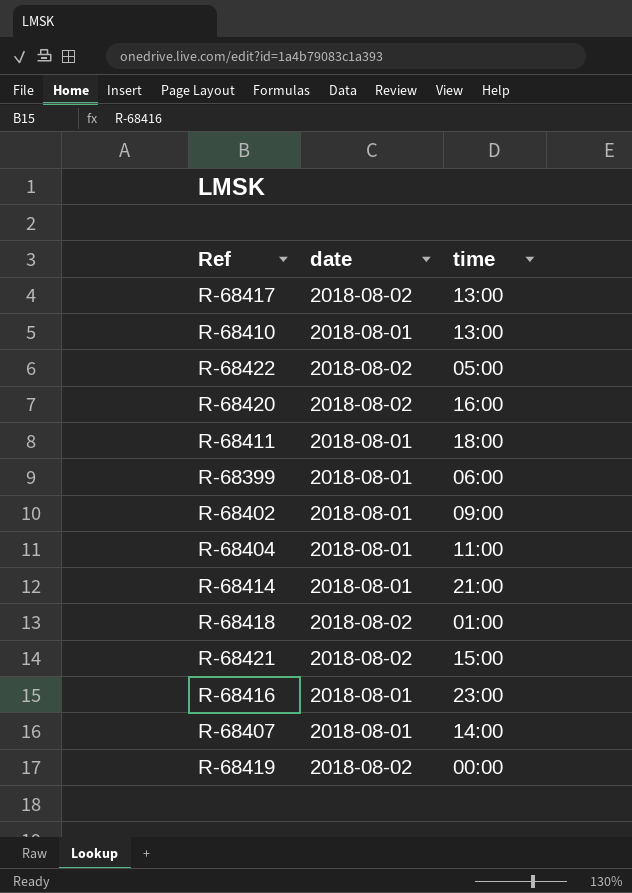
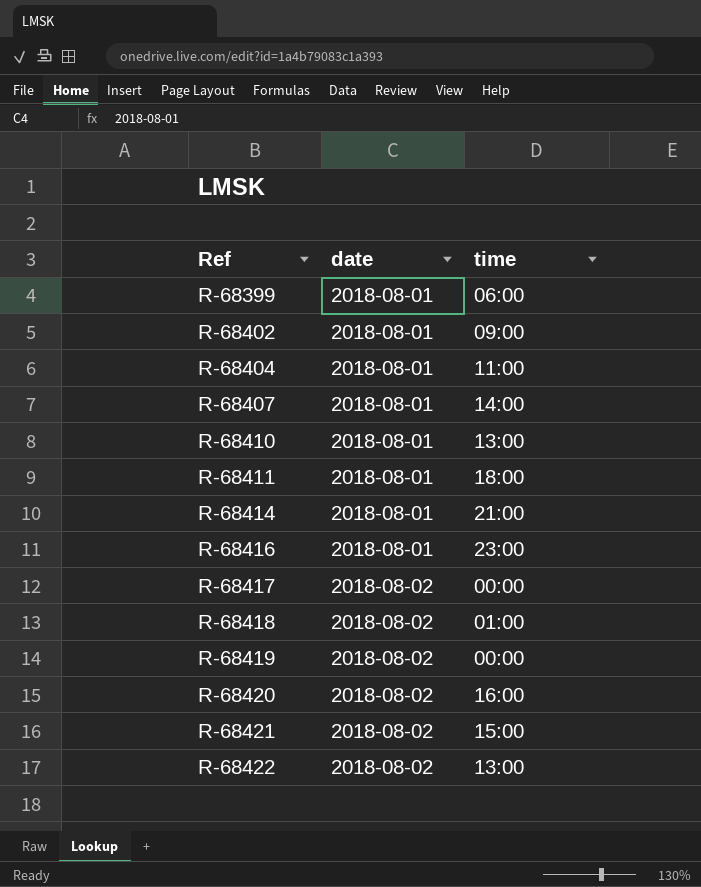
row order: none -> Ref ascending
R-68417 | time: 13:00 -> 00:00
R-68422 | time: 05:00 -> 13:00

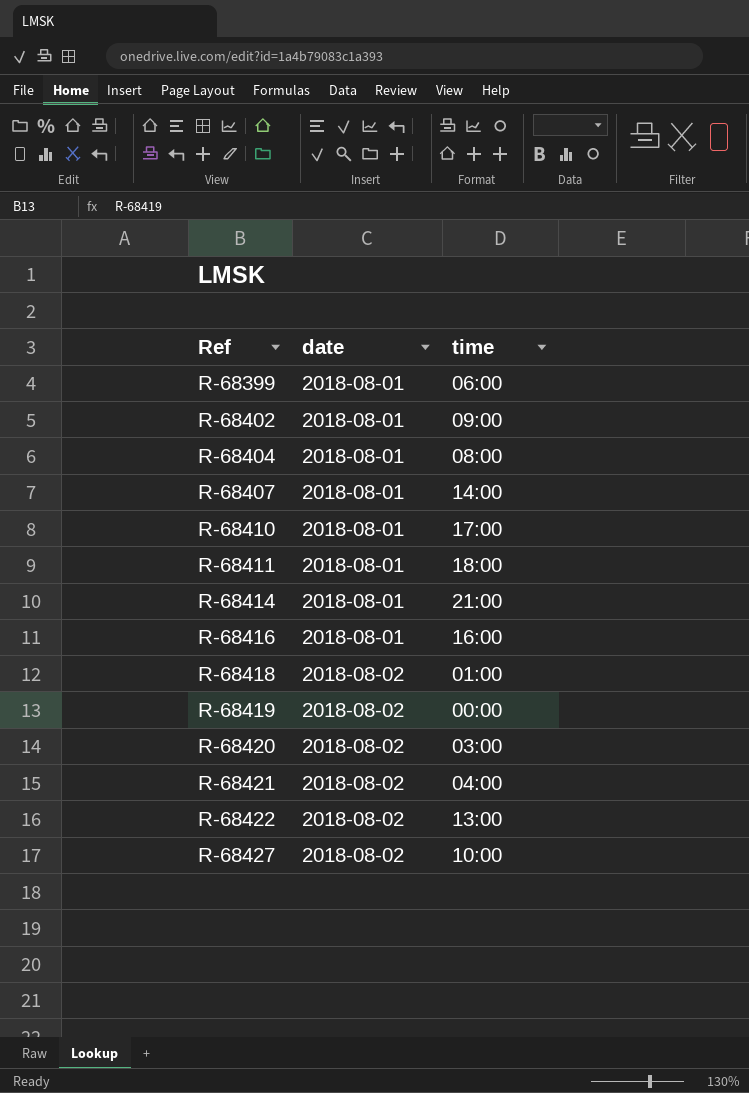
row R-68417: 2018-08-02 | 00:00 -> none
R-68404 | time: 11:00 -> 08:00
R-68410 | time: 13:00 -> 17:00
R-68416 | time: 23:00 -> 16:00
R-68420 | time: 16:00 -> 03:00
R-68421 | time: 15:00 -> 04:00
row R-68427: none -> 2018-08-02 | 10:00

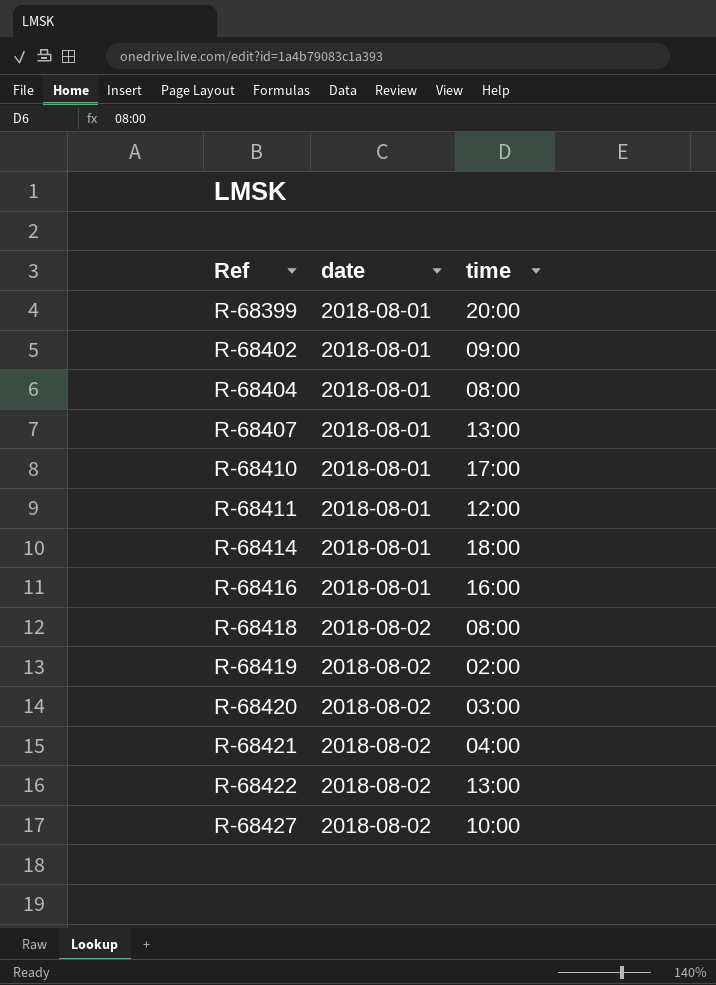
R-68399 | time: 06:00 -> 20:00
R-68407 | time: 14:00 -> 13:00
R-68411 | time: 18:00 -> 12:00
R-68414 | time: 21:00 -> 18:00
R-68418 | time: 01:00 -> 08:00
R-68419 | time: 00:00 -> 02:00

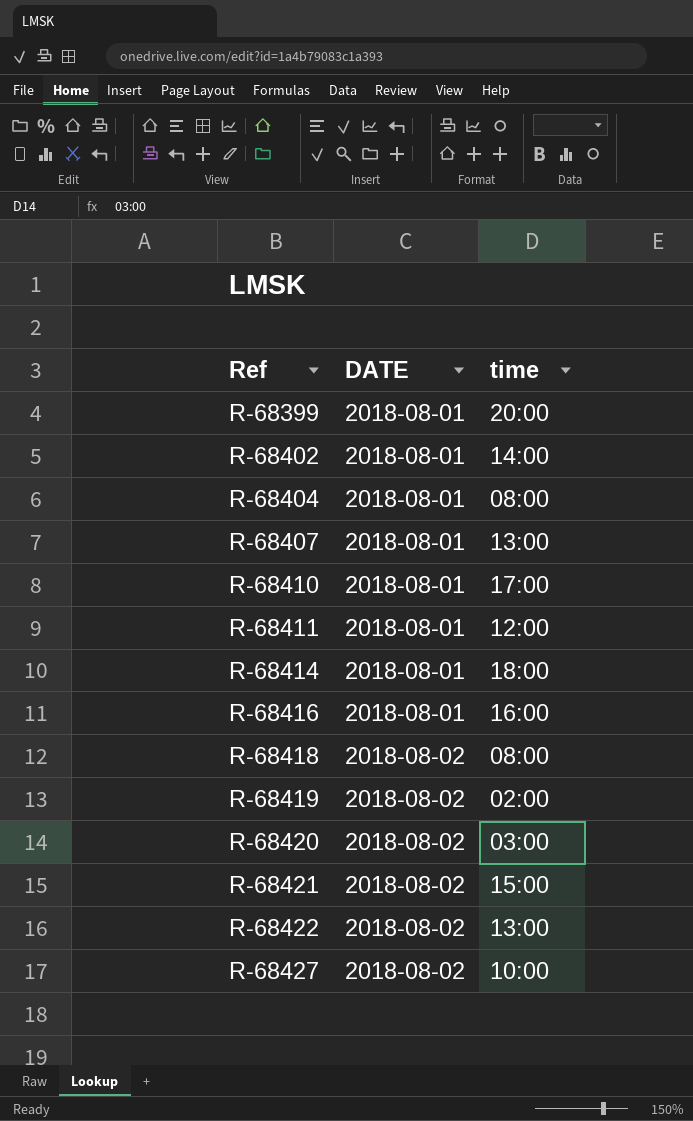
column name: date -> DATE
R-68402 | time: 09:00 -> 14:00
R-68421 | time: 04:00 -> 15:00

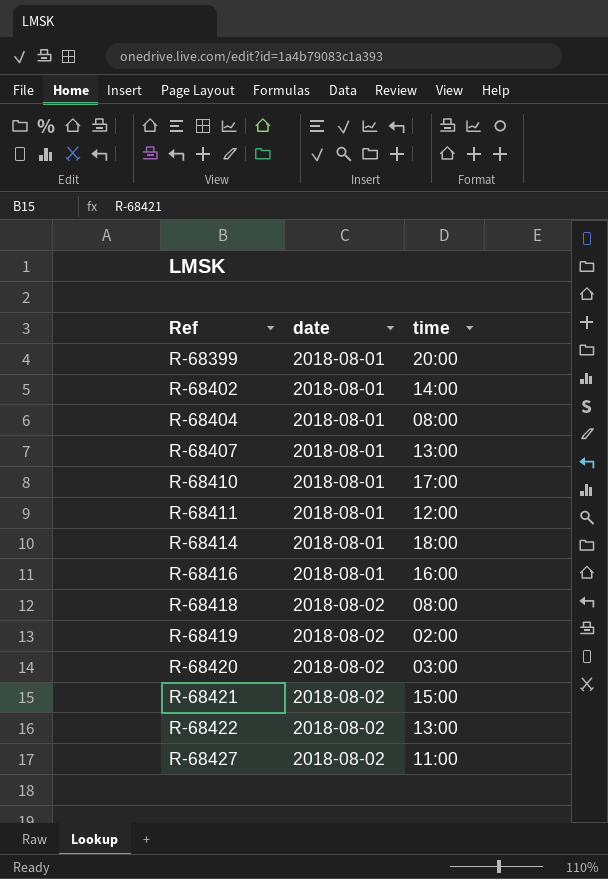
column name: DATE -> date
R-68427 | time: 10:00 -> 11:00

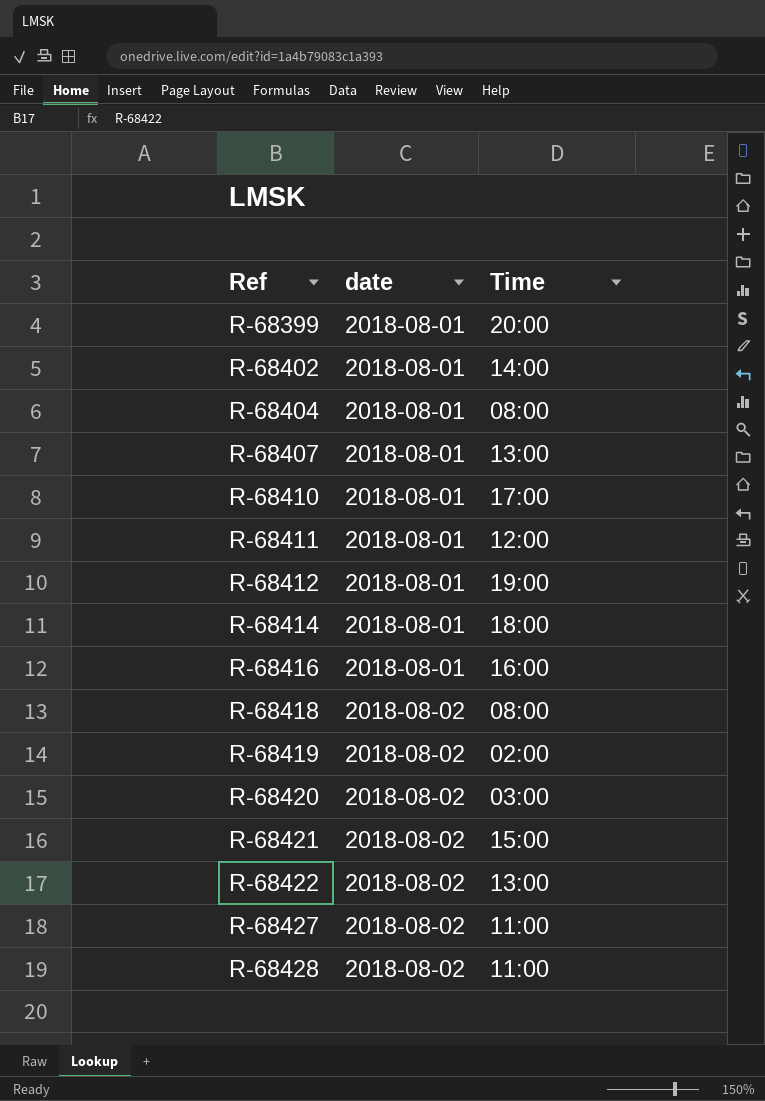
column name: time -> Time
row R-68412: none -> 2018-08-01 | 19:00
row R-68428: none -> 2018-08-02 | 11:00

